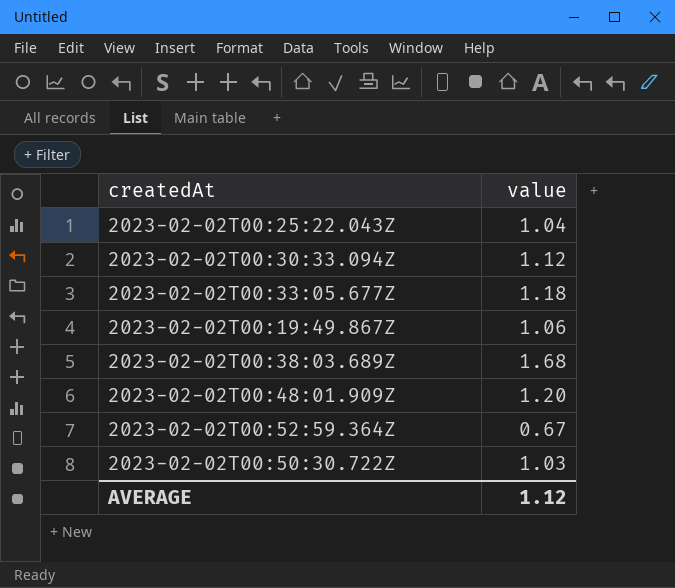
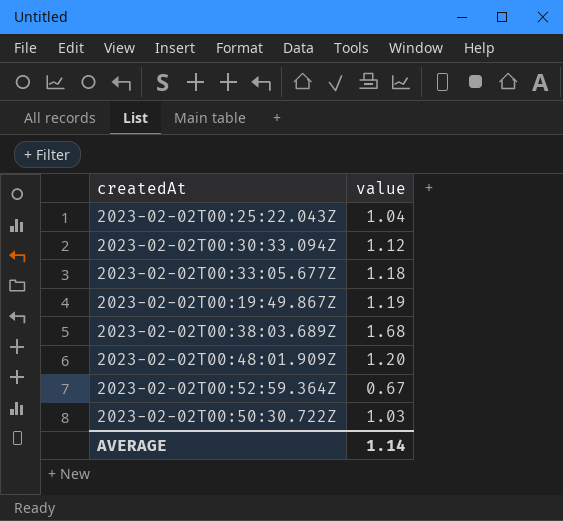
2023-02-02T00:19:49.867Z | value: 1.06 -> 1.19
AVERAGE | value: 1.12 -> 1.14

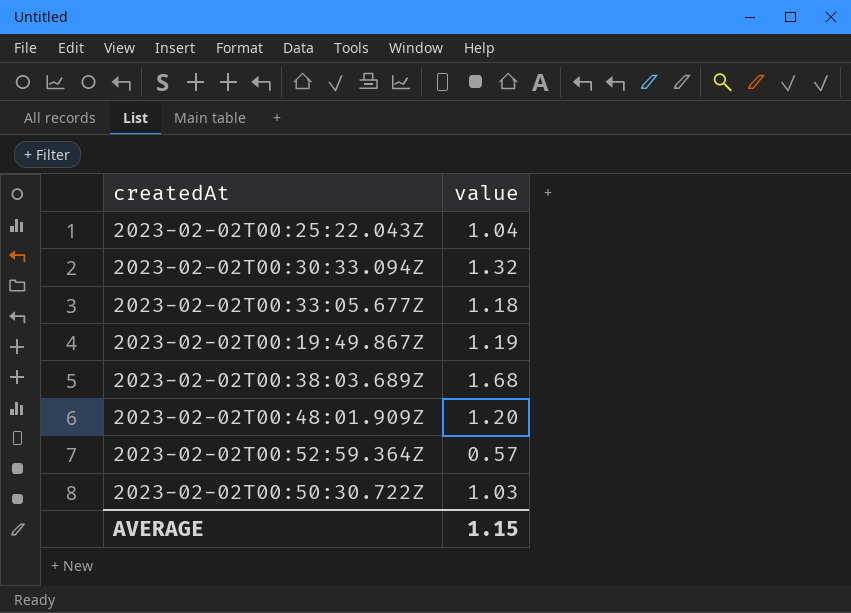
2023-02-02T00:30:33.094Z | value: 1.12 -> 1.32
2023-02-02T00:52:59.364Z | value: 0.67 -> 0.57
AVERAGE | value: 1.14 -> 1.15

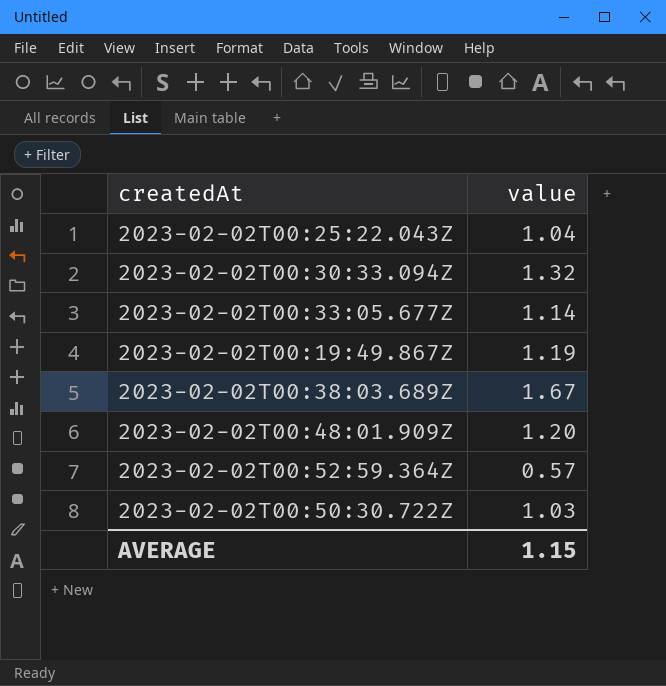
2023-02-02T00:33:05.677Z | value: 1.18 -> 1.14
2023-02-02T00:38:03.689Z | value: 1.68 -> 1.67

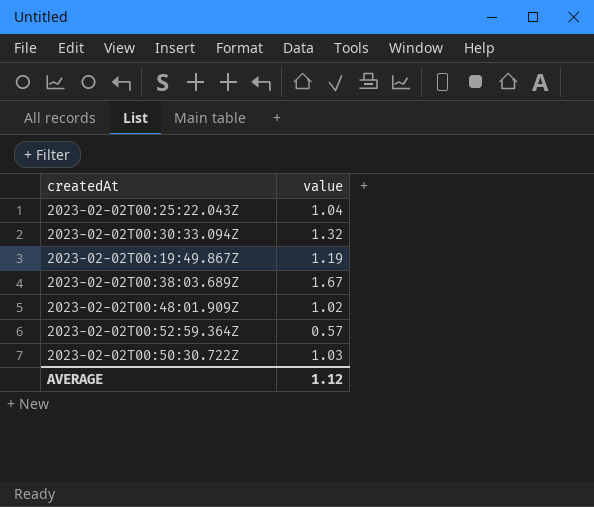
row 2023-02-02T00:33:05.677Z: 1.14 -> none
2023-02-02T00:48:01.909Z | value: 1.20 -> 1.02
AVERAGE | value: 1.15 -> 1.12

